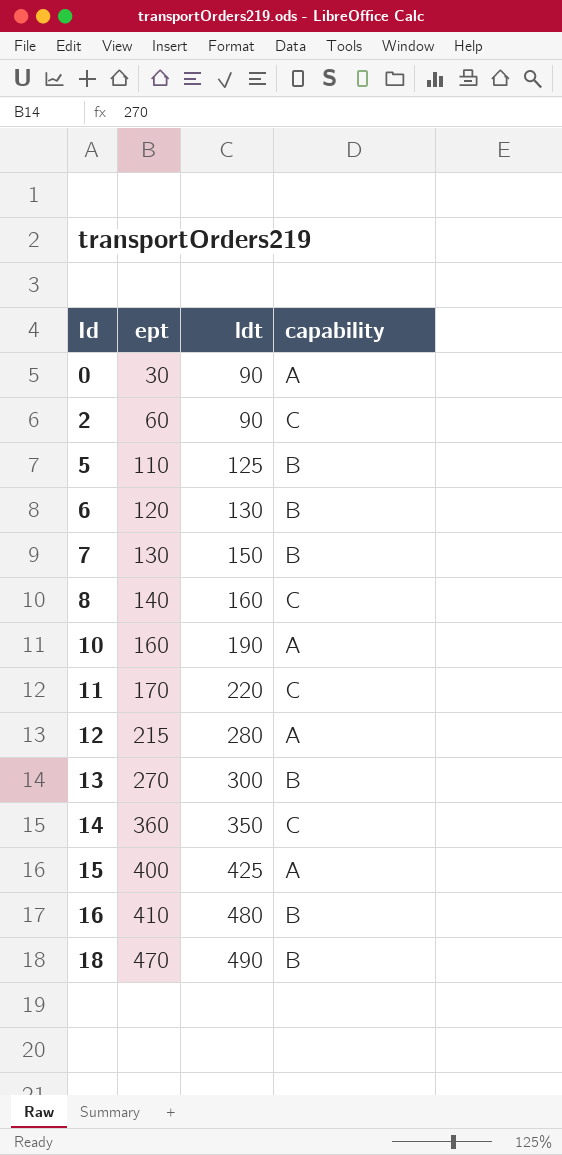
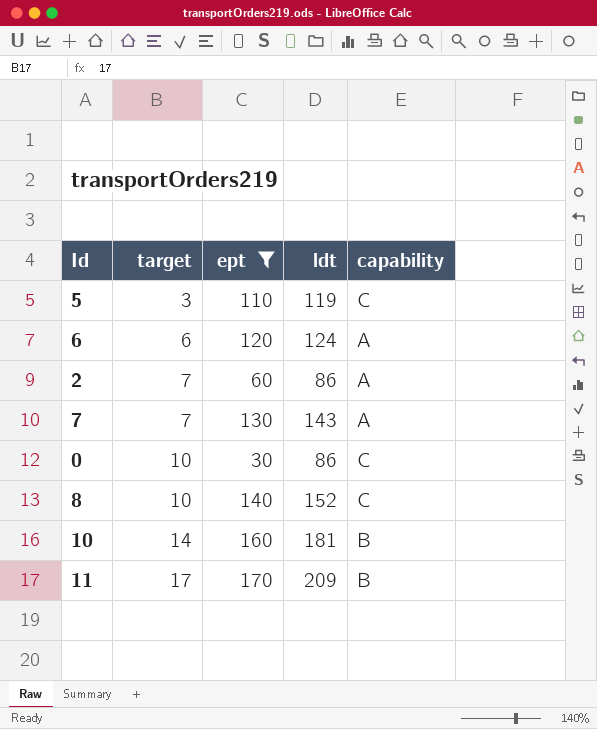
filter: none -> ept <= 170
row order: Id ascending -> target ascending
column target | position: none -> 2
5 | ldt: 125 -> 119
5 | capability: B -> C
6 | ldt: 130 -> 124
6 | capability: B -> A
2 | ldt: 90 -> 86
2 | capability: C -> A
7 | ldt: 150 -> 143
7 | capability: B -> A
0 | ldt: 90 -> 86
0 | capability: A -> C
8 | ldt: 160 -> 152
10 | ldt: 190 -> 181
10 | capability: A -> B
11 | ldt: 220 -> 209
11 | capability: C -> B

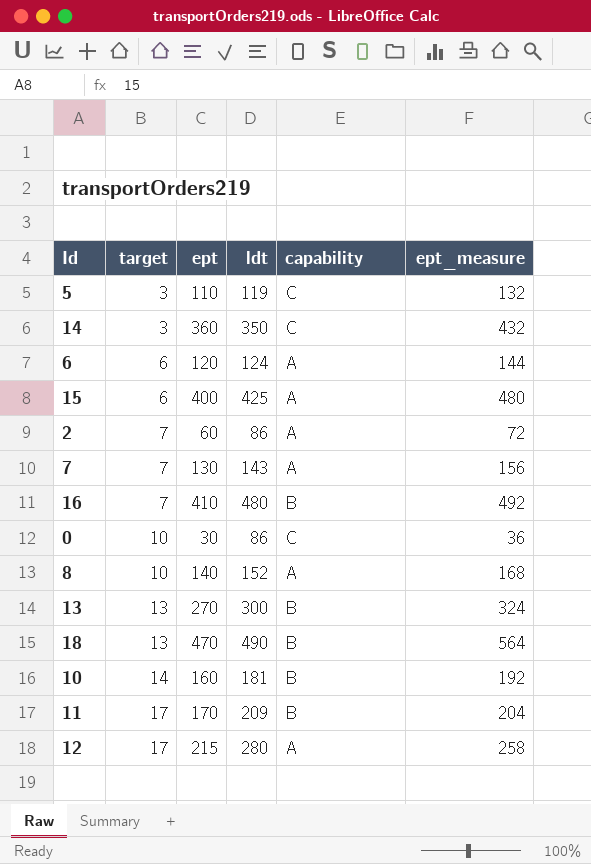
filter: ept <= 170 -> none
column ept_measure | formula: none -> [ept] * 1.2
8 | capability: C -> A

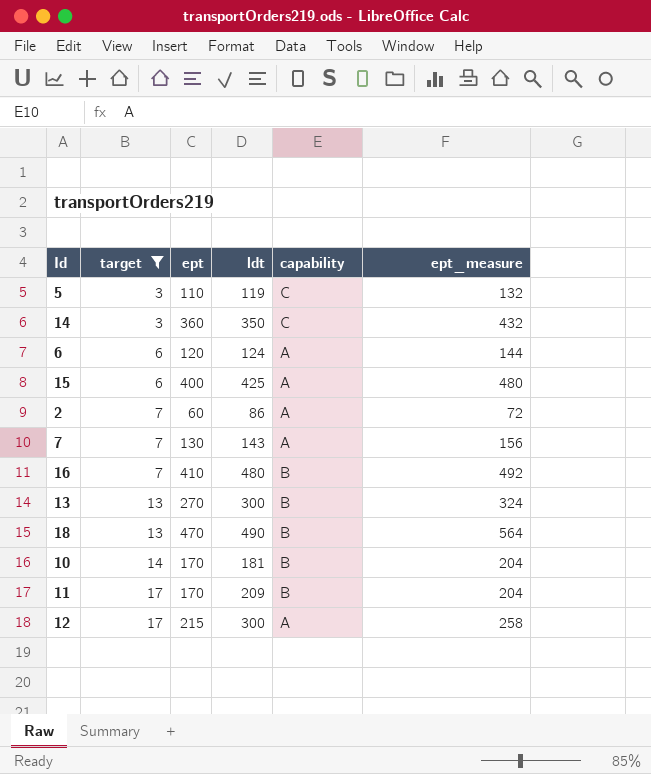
filter: none -> target != 10
10 | ept: 160 -> 170
10 | ept_measure: 192 -> 204
12 | ldt: 280 -> 300

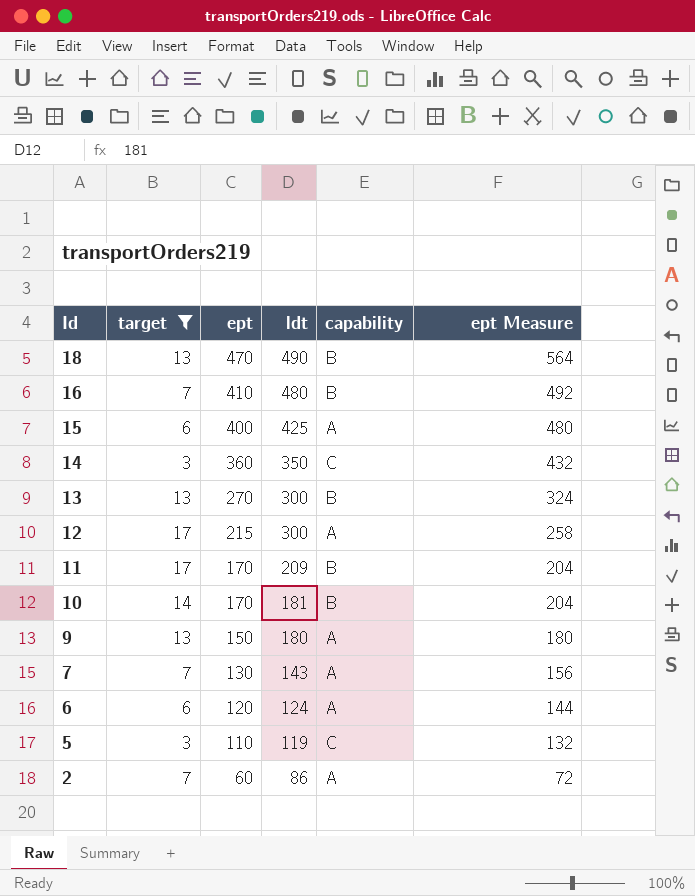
row order: target ascending -> Id descending
column name: ept_measure -> ept Measure
row 9: none -> 13 | 150 | 180 | A | 180

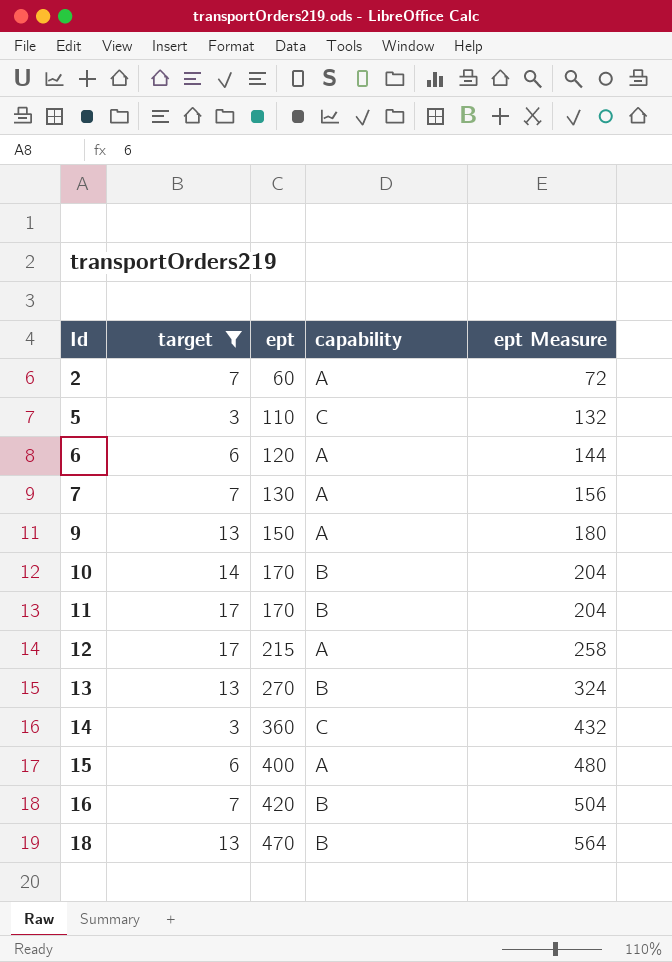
row order: Id descending -> Id ascending
column ldt | position: 4 -> none
16 | ept: 410 -> 420
16 | ept Measure: 492 -> 504

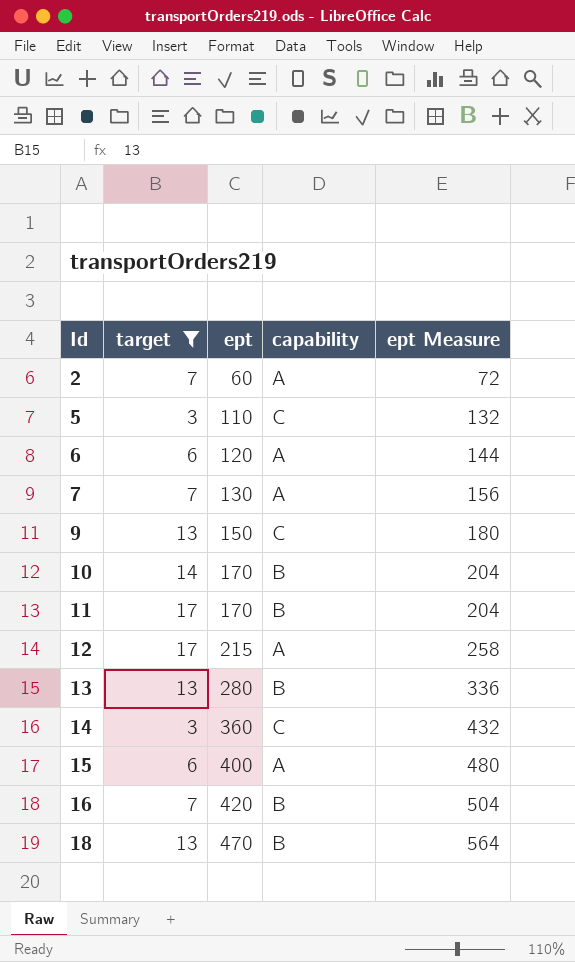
9 | capability: A -> C
13 | ept: 270 -> 280
13 | ept Measure: 324 -> 336

